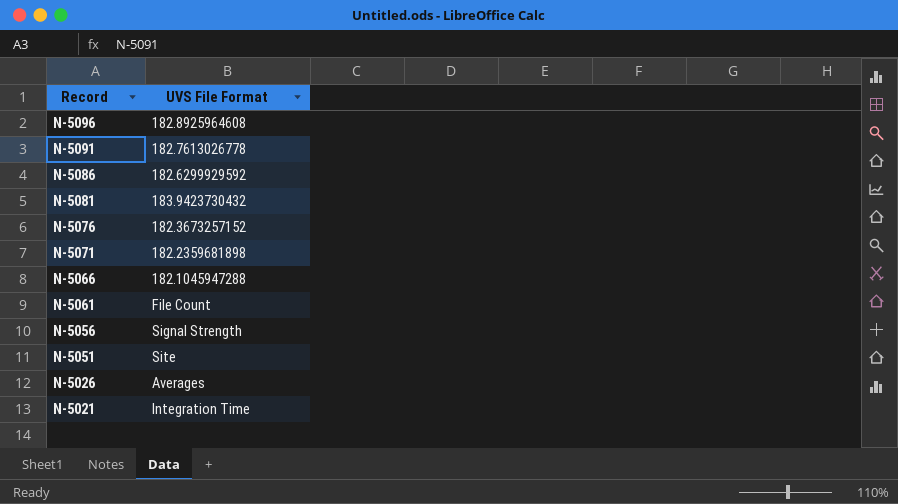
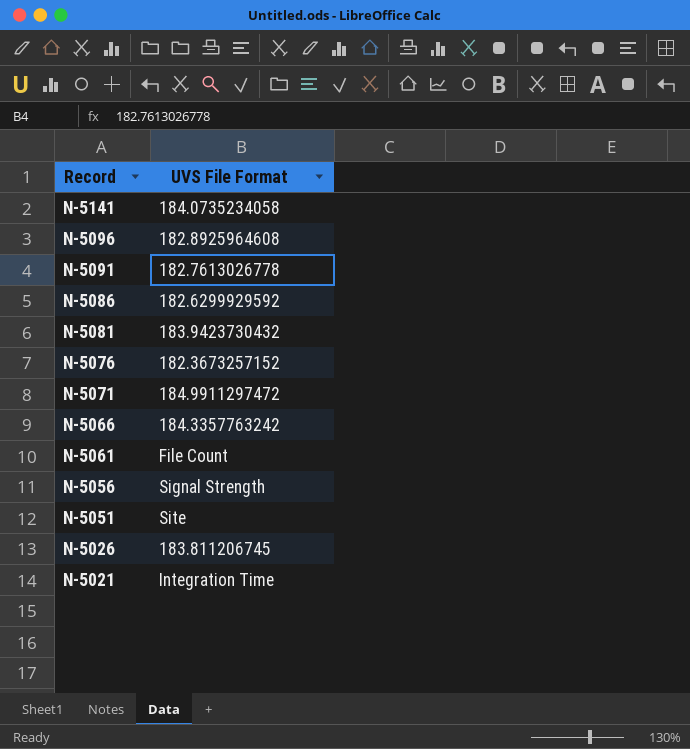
row N-5141: none -> 184.0735234058
N-5071 | UVS File Format: 182.2359681898 -> 184.9911297472
N-5066 | UVS File Format: 182.1045947288 -> 184.3357763242
N-5026 | UVS File Format: Averages -> 183.811206745

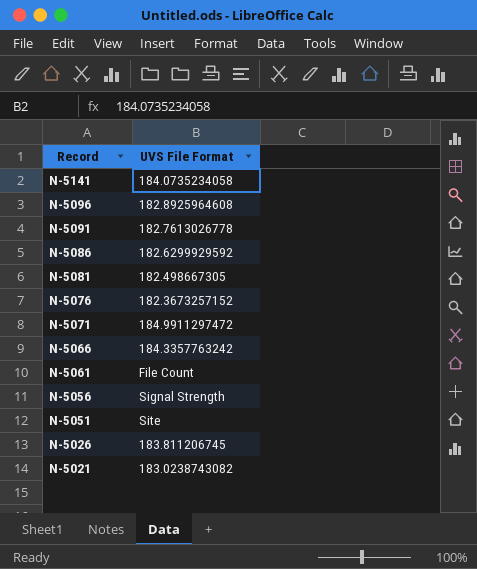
N-5081 | UVS File Format: 183.9423730432 -> 182.498667305
N-5021 | UVS File Format: Integration Time -> 183.0238743082

